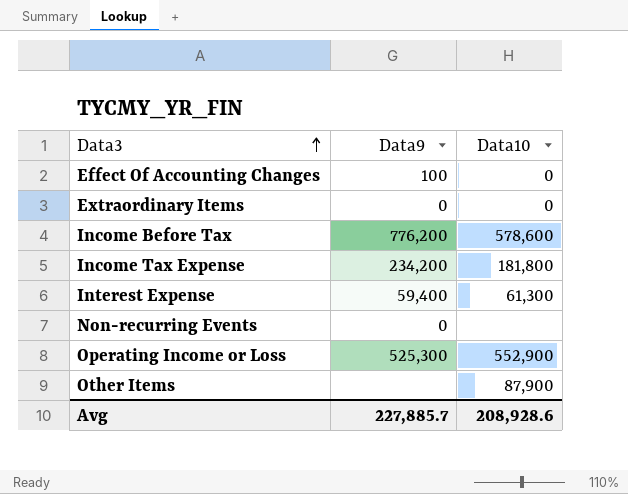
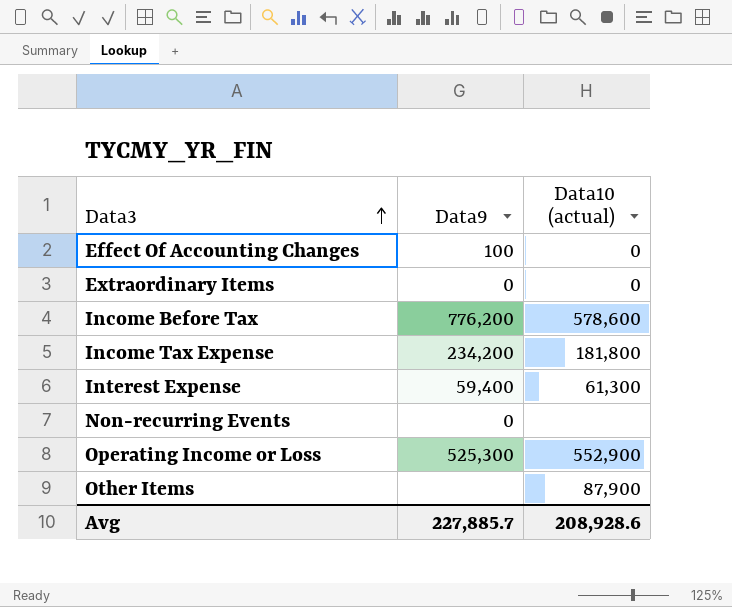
column name: Data10 -> Data10 (actual)

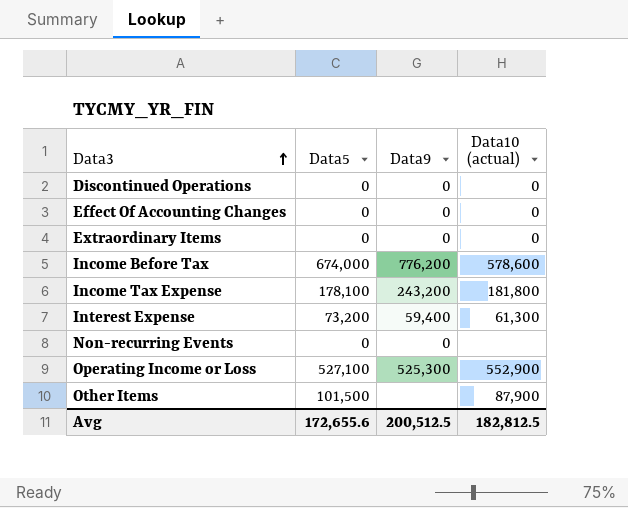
column Data5 | position: none -> 2
row Discontinued Operations: none -> 0 | 0 | 0
Effect Of Accounting Changes | Data9: 100 -> 0
Income Tax Expense | Data9: 234,200 -> 243,200
Avg | Data9: 227,885.7 -> 200,512.5
Avg | Data10 (actual): 208,928.6 -> 182,812.5

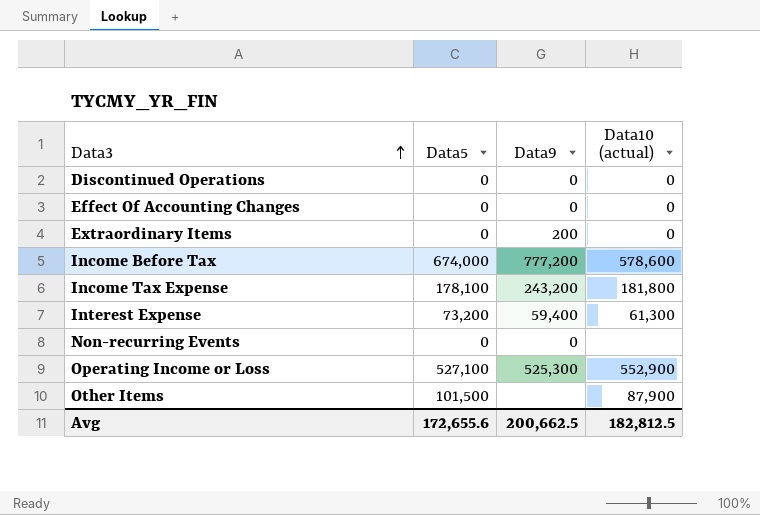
Extraordinary Items | Data9: 0 -> 200
Income Before Tax | Data9: 776,200 -> 777,200
Avg | Data9: 200,512.5 -> 200,662.5

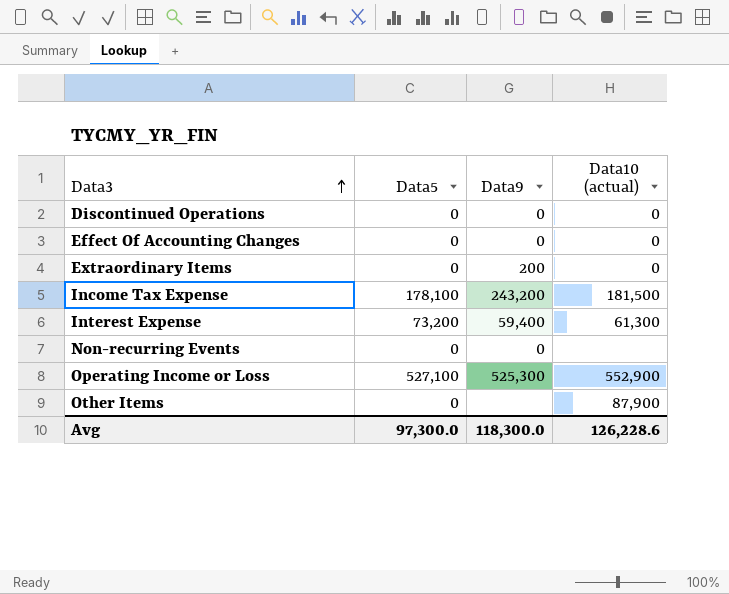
row Income Before Tax: 674,000 | 777,200 | 578,600 -> none
Income Tax Expense | Data10 (actual): 181,800 -> 181,500
Other Items | Data5: 101,500 -> 0
Avg | Data5: 172,655.6 -> 97,300.0
Avg | Data9: 200,662.5 -> 118,300.0
Avg | Data10 (actual): 182,812.5 -> 126,228.6

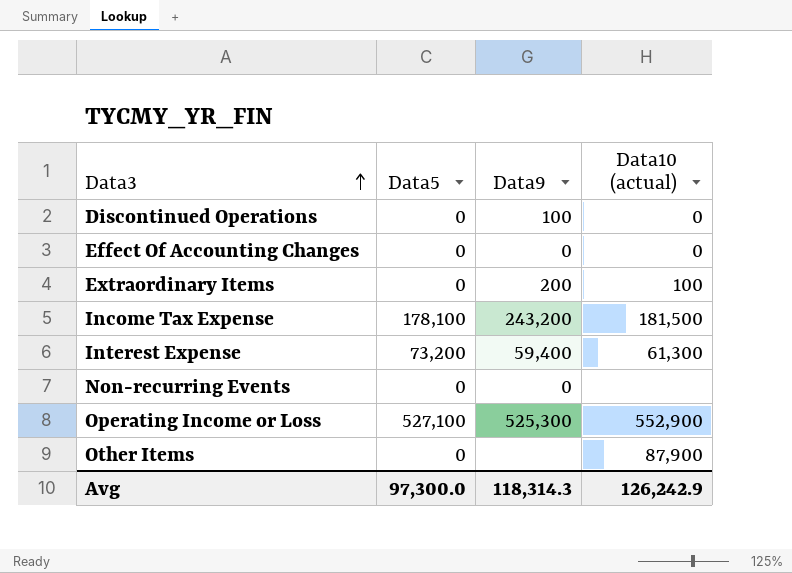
Discontinued Operations | Data9: 0 -> 100
Extraordinary Items | Data10 (actual): 0 -> 100
Avg | Data9: 118,300.0 -> 118,314.3
Avg | Data10 (actual): 126,228.6 -> 126,242.9

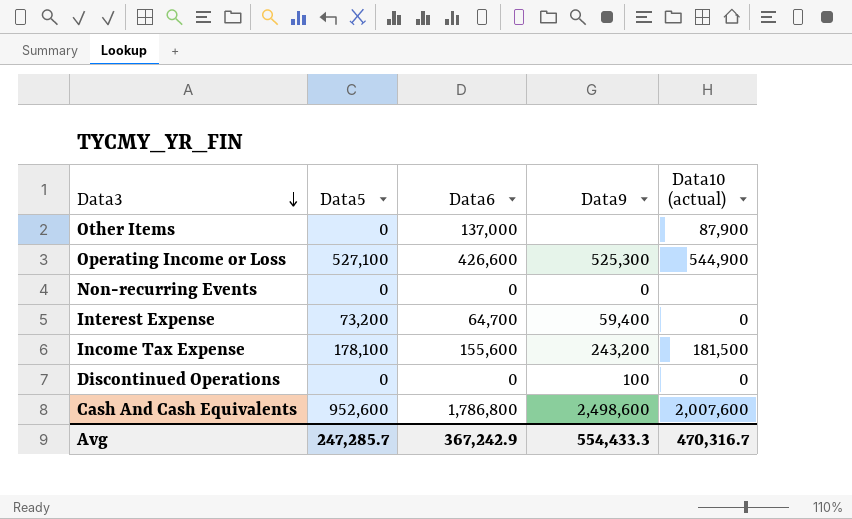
row order: Data3 ascending -> Data3 descending
column Data6 | position: none -> 3
row Effect Of Accounting Changes: 0 | 0 | 0 -> none
row Extraordinary Items: 0 | 200 | 100 -> none
Operating Income or Loss | Data10 (actual): 552,900 -> 544,900
Interest Expense | Data10 (actual): 61,300 -> 0
row Cash And Cash Equivalents: none -> 952,600 | 1,786,800 | 2,498,600 | 2,007,600
Avg | Data5: 97,300.0 -> 247,285.7
Avg | Data9: 118,314.3 -> 554,433.3
Avg | Data10 (actual): 126,242.9 -> 470,316.7

